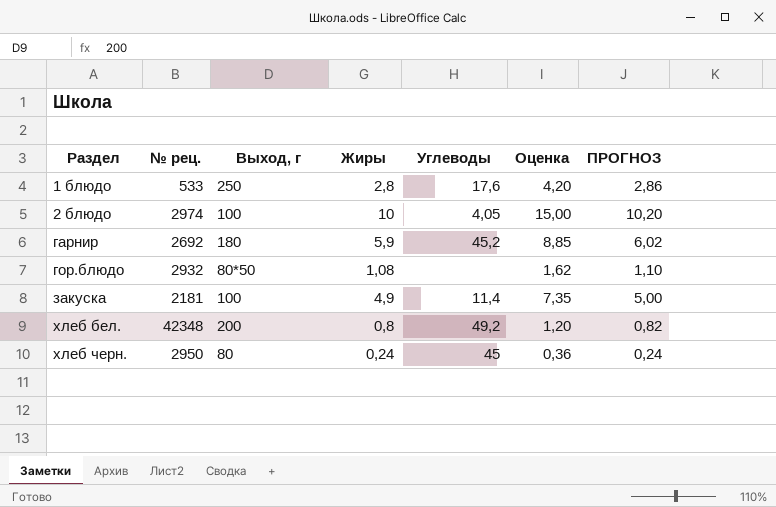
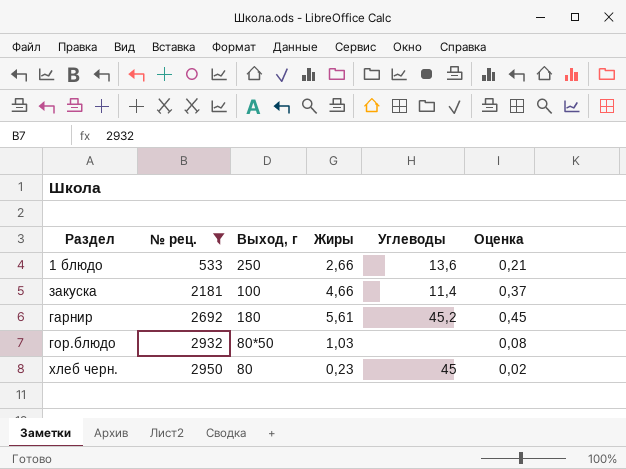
filter: none -> № рец. <= 2950
row order: Раздел ascending -> № рец. ascending
column ПРОГНОЗ | formula: [Жиры] * 1,02 -> none
column Оценка | formula: [Жиры] * 1,5 -> [Жиры] * 0,08
1 блюдо | Жиры: 2,8 -> 2,66
1 блюдо | Углеводы: 17,6 -> 13,6
закуска | Жиры: 4,9 -> 4,66
гарнир | Жиры: 5,9 -> 5,61
гор.блюдо | Жиры: 1,08 -> 1,03
хлеб черн. | Жиры: 0,24 -> 0,23

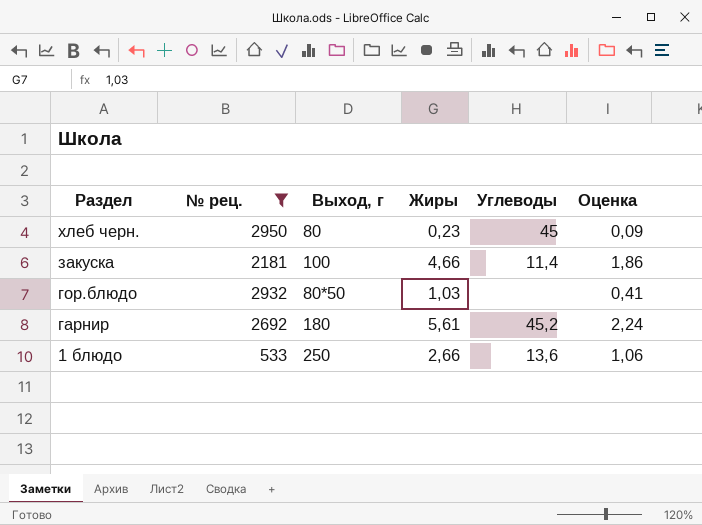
row order: № рец. ascending -> Раздел descending
column Оценка | formula: [Жиры] * 0,08 -> [Жиры] * 0,4

